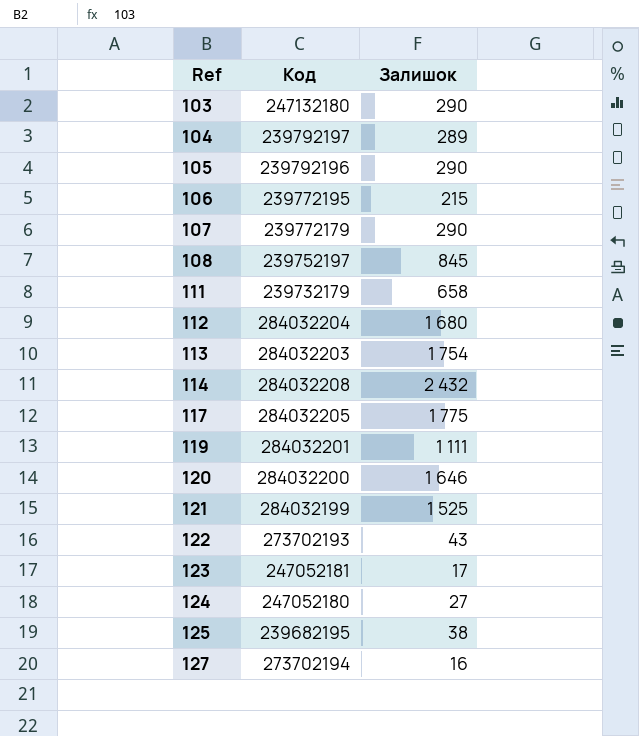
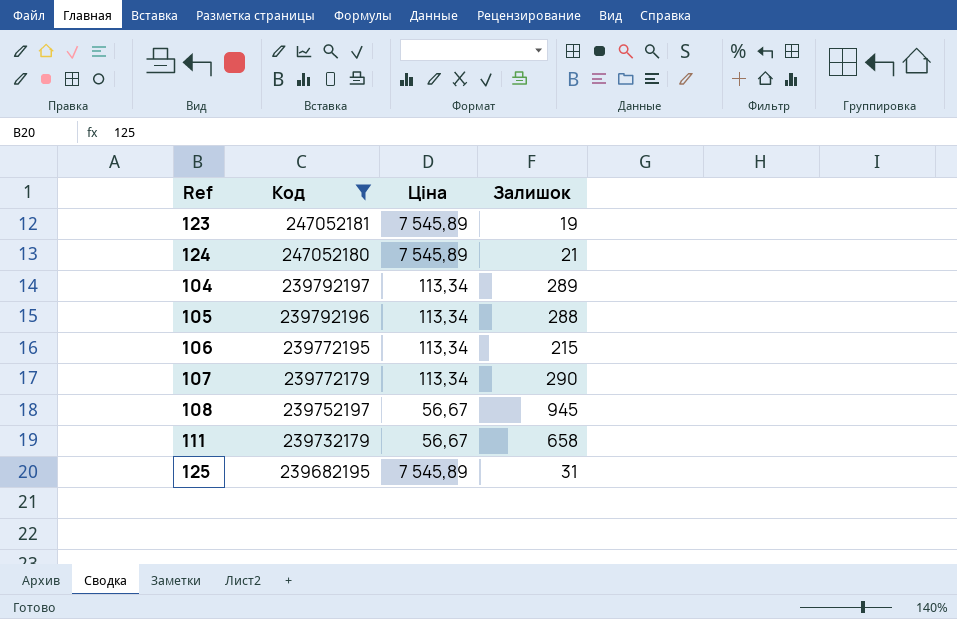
filter: none -> Код <= 247052181
row order: Ref ascending -> Код descending
column Ціна | position: none -> 3
123 | Залишок: 17 -> 19
124 | Залишок: 27 -> 21
105 | Залишок: 290 -> 288
108 | Залишок: 845 -> 945
125 | Залишок: 38 -> 31

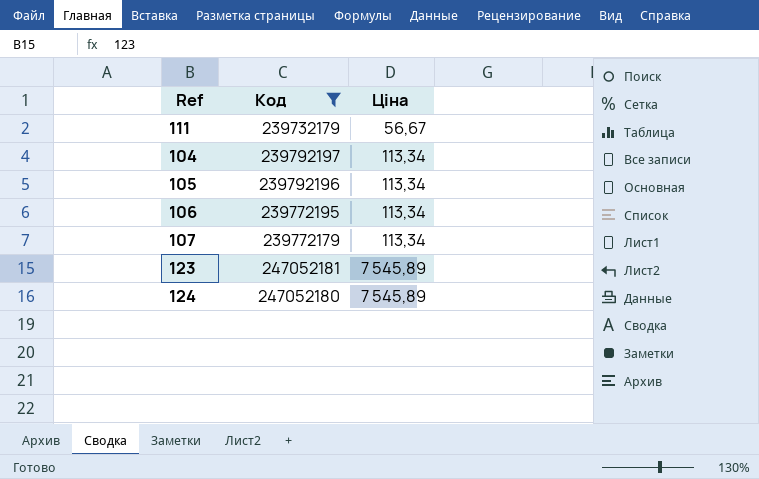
row order: Код descending -> Ціна ascending
column Залишок | position: 4 -> none
row 108: 239752197 | 56,67 | 945 -> none
row 125: 239682195 | 7 545,89 | 31 -> none

